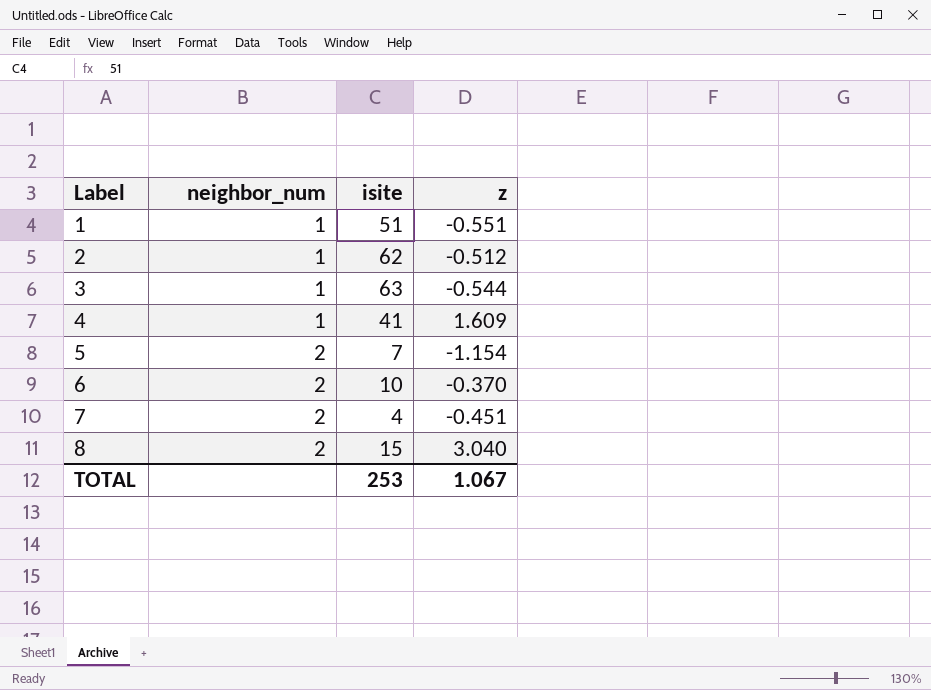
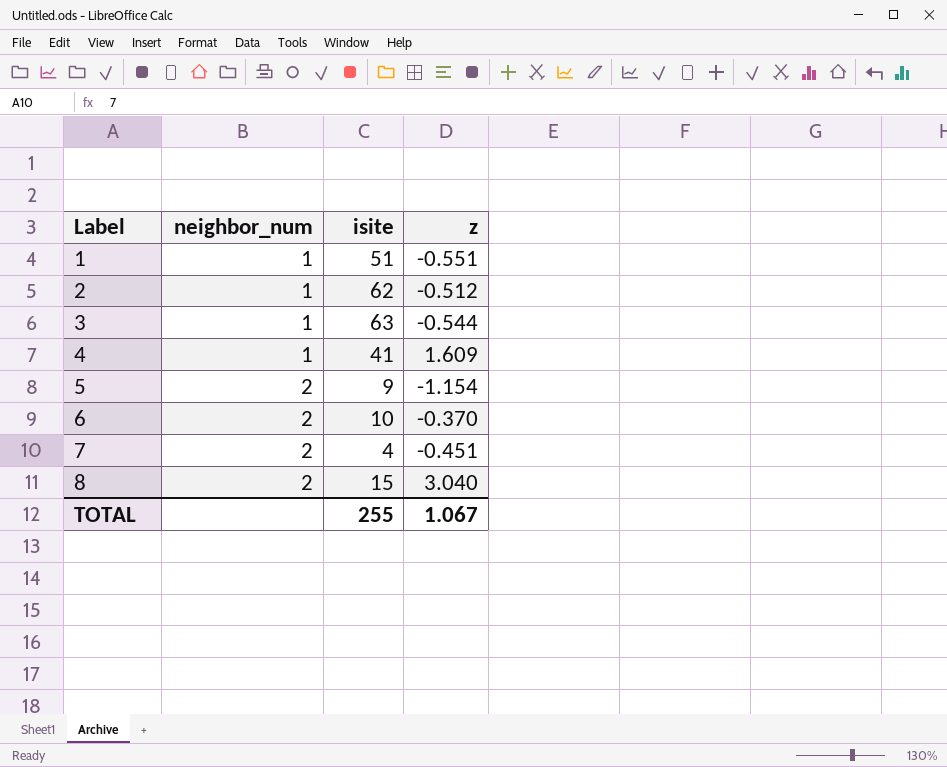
5 | isite: 7 -> 9
TOTAL | isite: 253 -> 255

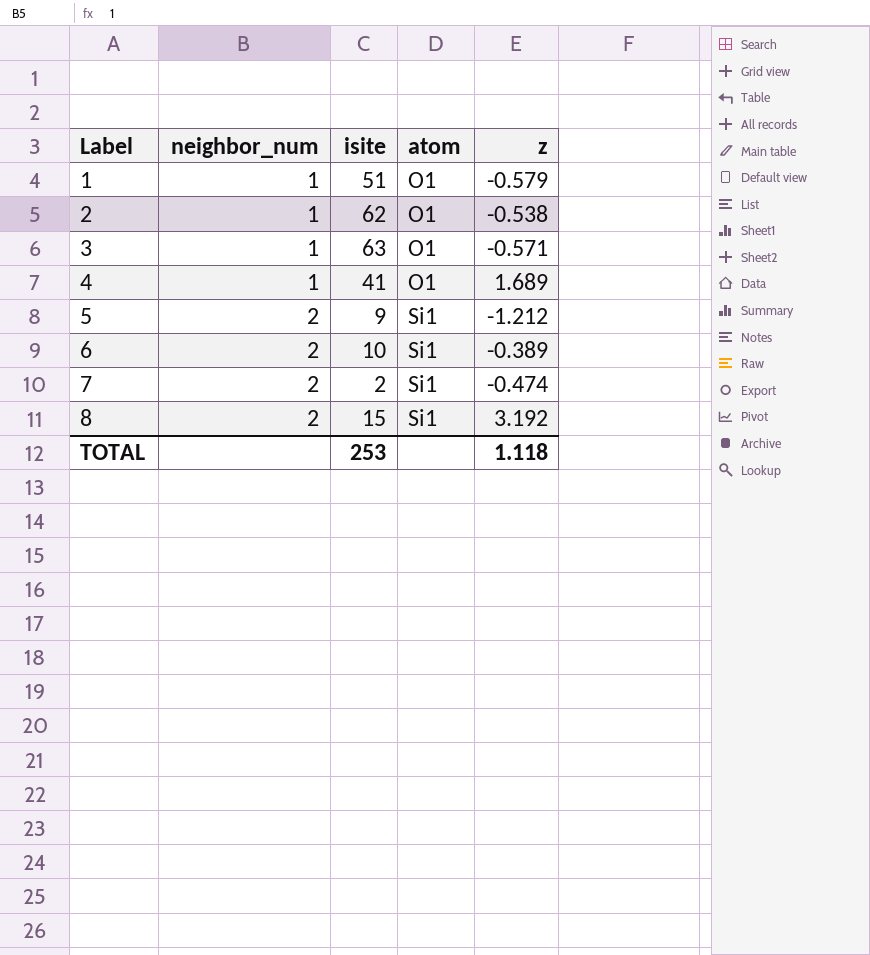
column atom | position: none -> 4
1 | z: -0.551 -> -0.579
2 | z: -0.512 -> -0.538
3 | z: -0.544 -> -0.571
4 | z: 1.609 -> 1.689
5 | z: -1.154 -> -1.212
6 | z: -0.370 -> -0.389
7 | isite: 4 -> 2
7 | z: -0.451 -> -0.474
8 | z: 3.040 -> 3.192
TOTAL | isite: 255 -> 253
TOTAL | z: 1.067 -> 1.118

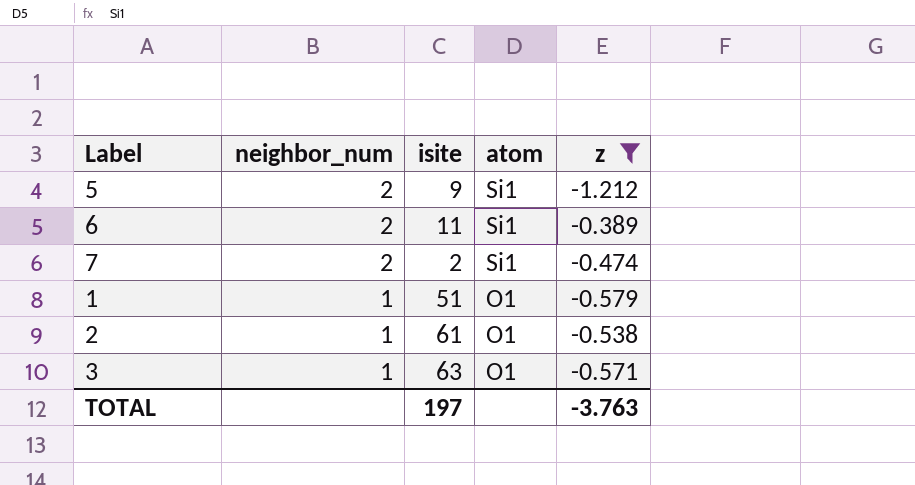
filter: none -> z <= -0.389
row order: Label ascending -> neighbor_num descending
6 | isite: 10 -> 11
2 | isite: 62 -> 61
TOTAL | isite: 253 -> 197
TOTAL | z: 1.118 -> -3.763

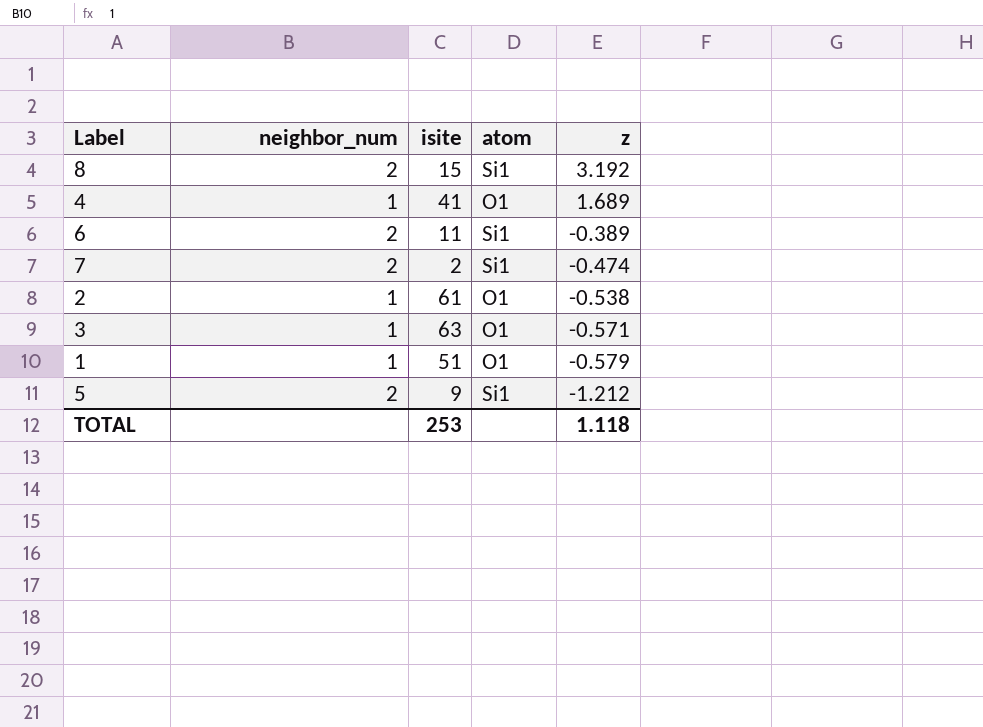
filter: z <= -0.389 -> none
row order: neighbor_num descending -> z descending
TOTAL | isite: 197 -> 253
TOTAL | z: -3.763 -> 1.118

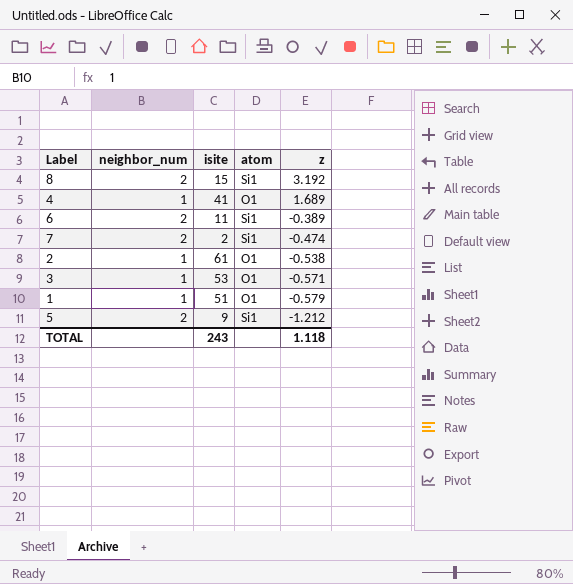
3 | isite: 63 -> 53
TOTAL | isite: 253 -> 243

